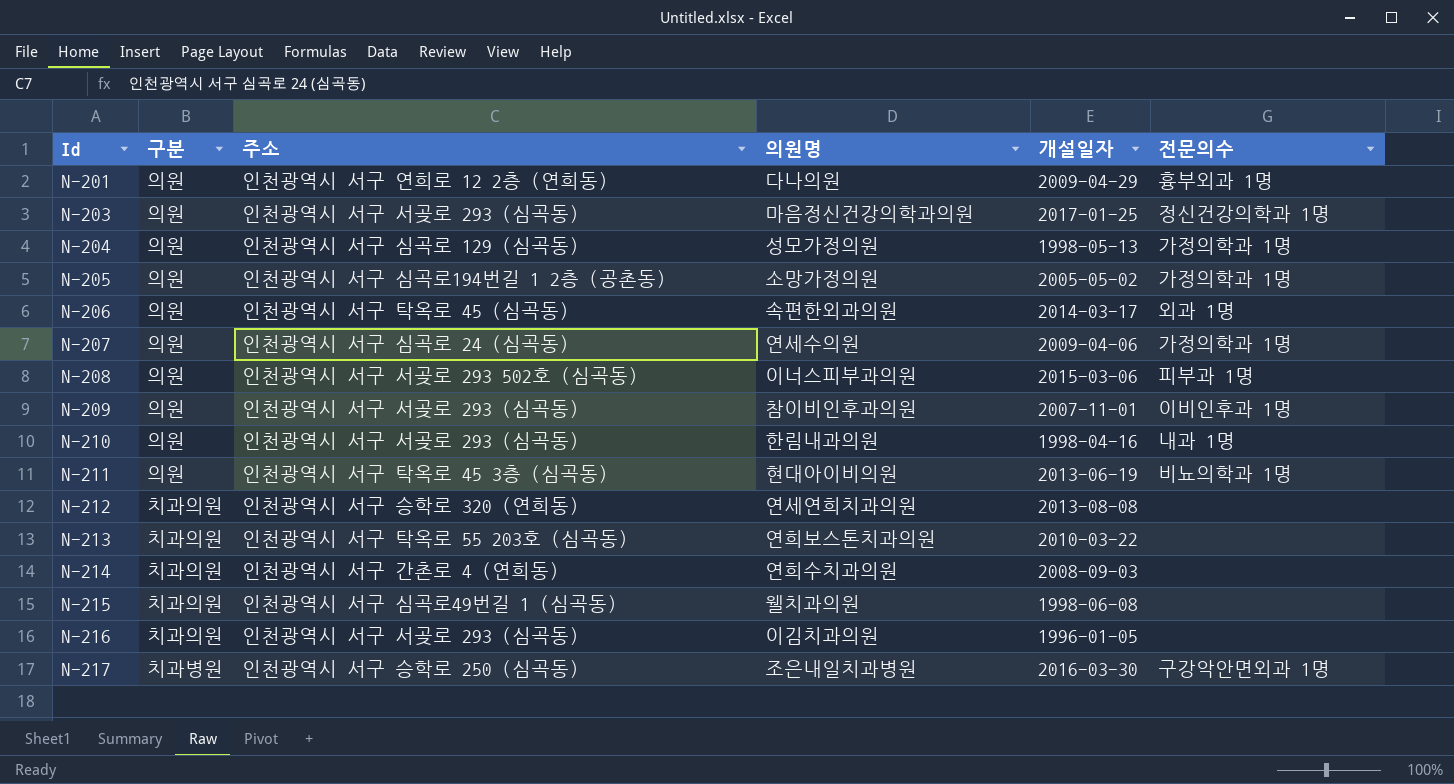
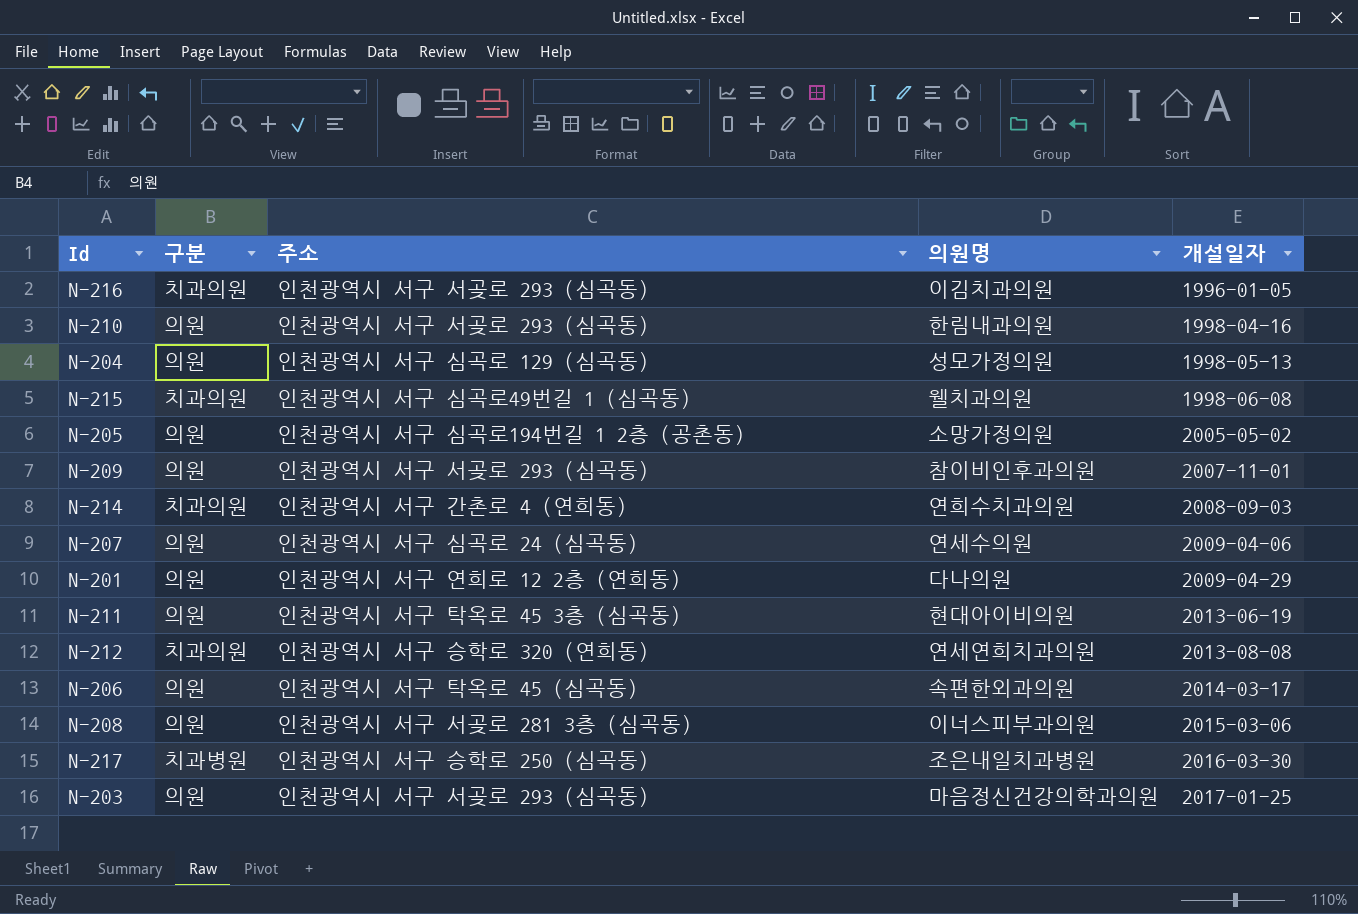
row order: Id ascending -> 개설일자 ascending
column 전문의수 | position: 6 -> none
row N-213: 치과의원 | 인천광역시 서구 탁옥로 55 203호 (심곡동) | 연희보스톤치과의원 | 2010-03-22 | none -> none
N-208 | 주소: 인천광역시 서구 서곶로 293 502호 (심곡동) -> 인천광역시 서구 서곶로 281 3층 (심곡동)

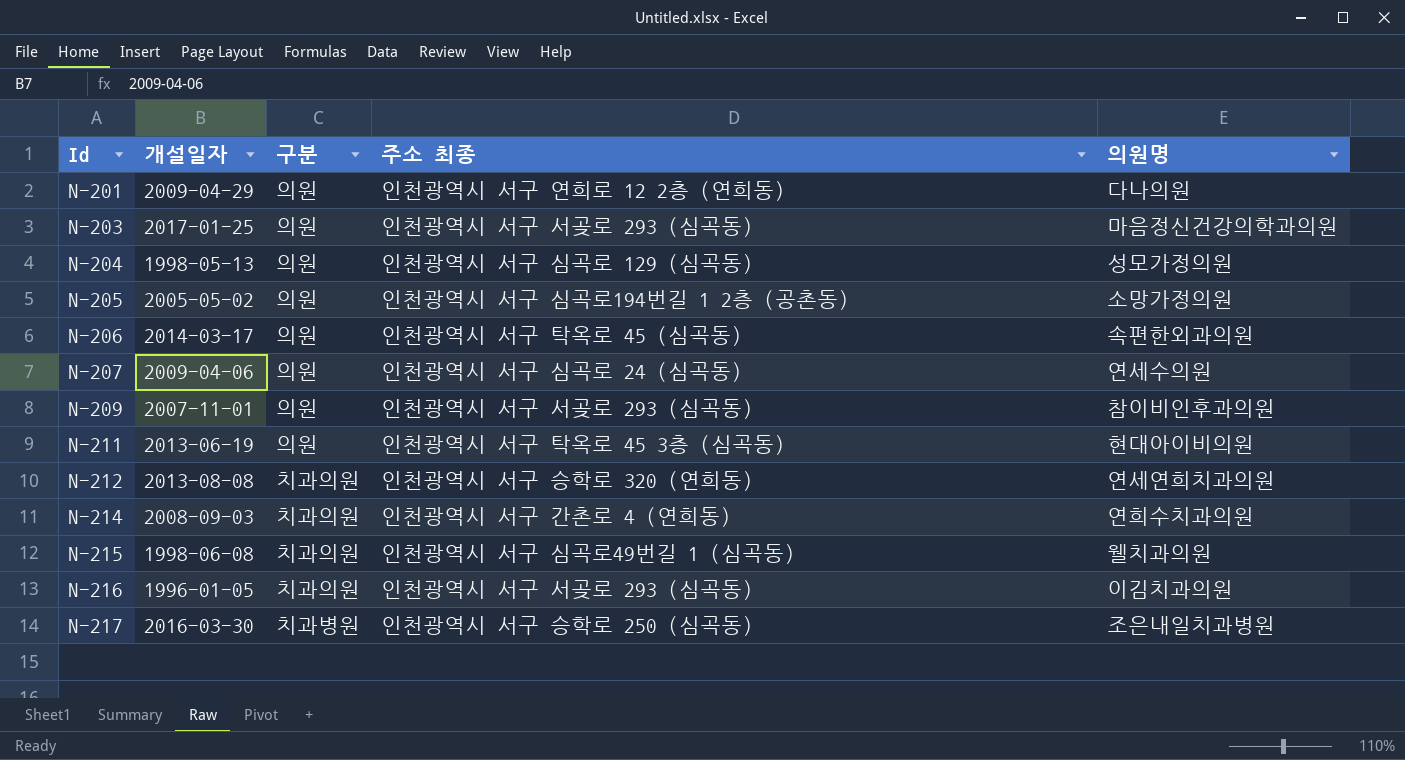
row order: 개설일자 ascending -> Id ascending
column 개설일자 | position: 5 -> 2
column name: 주소 -> 주소 최종
row N-210: 의원 | 인천광역시 서구 서곶로 293 (심곡동) | 한림내과의원 | 1998-04-16 -> none
row N-208: 의원 | 인천광역시 서구 서곶로 281 3층 (심곡동) | 이너스피부과의원 | 2015-03-06 -> none

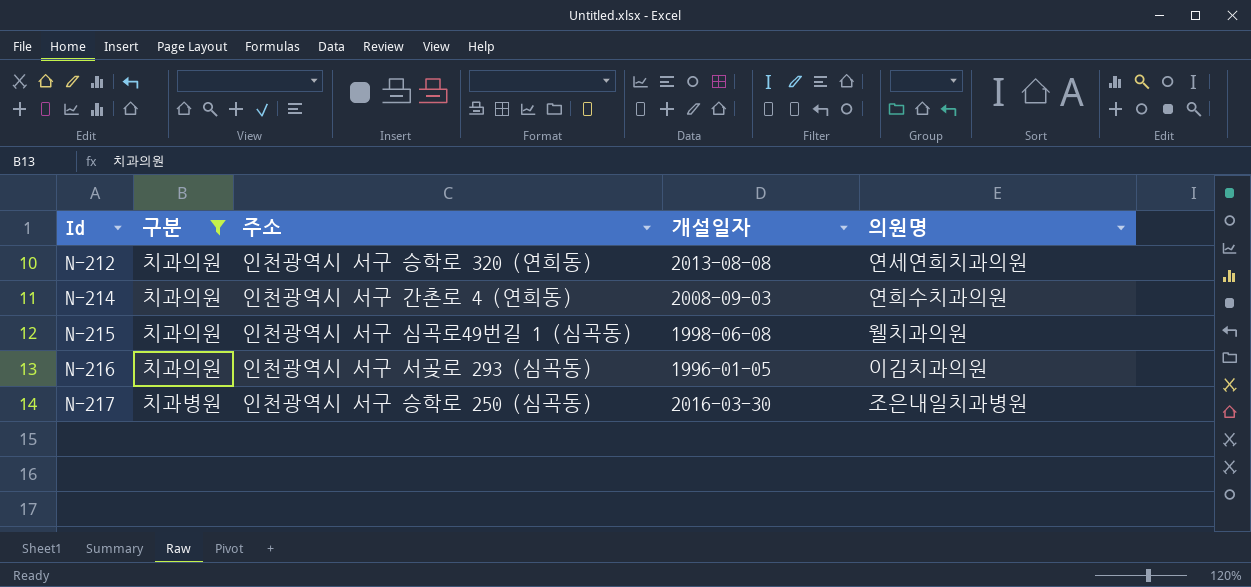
filter: none -> 구분 != 의원
column name: 주소 최종 -> 주소
column 개설일자 | position: 2 -> 4

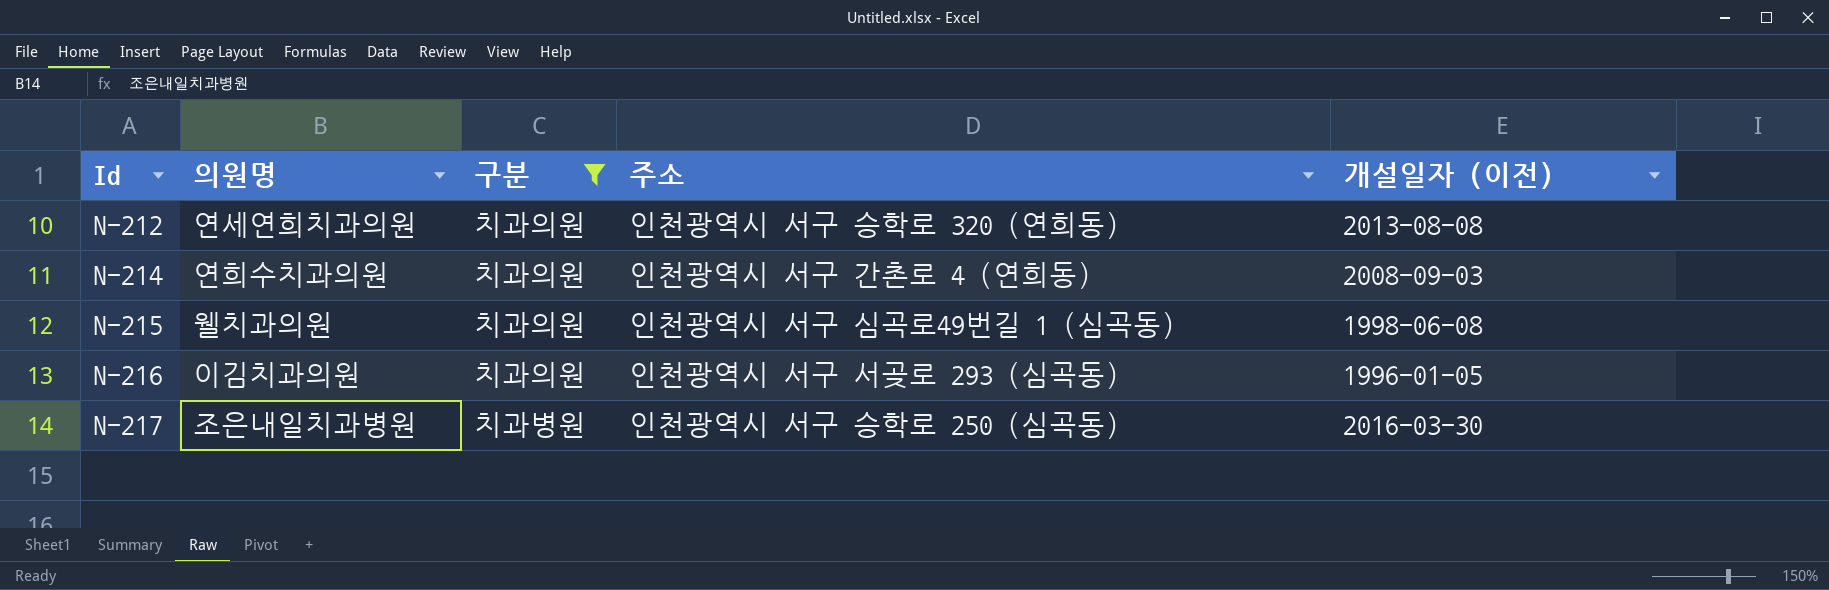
column 의원명 | position: 5 -> 2
column name: 개설일자 -> 개설일자 (이전)

